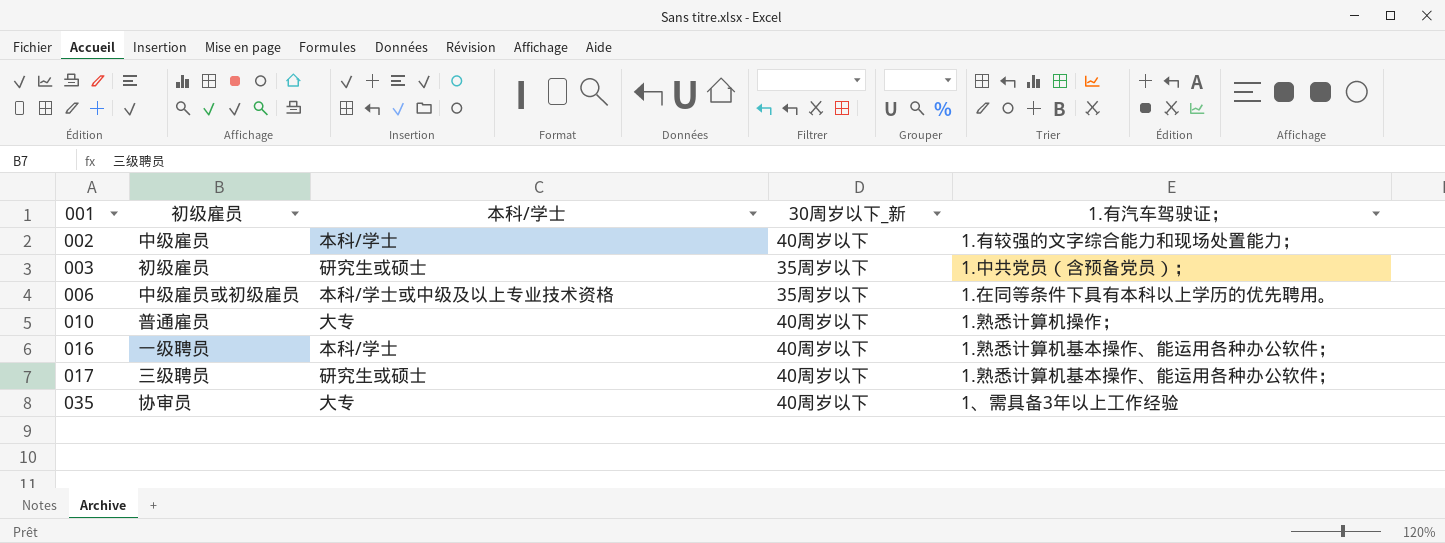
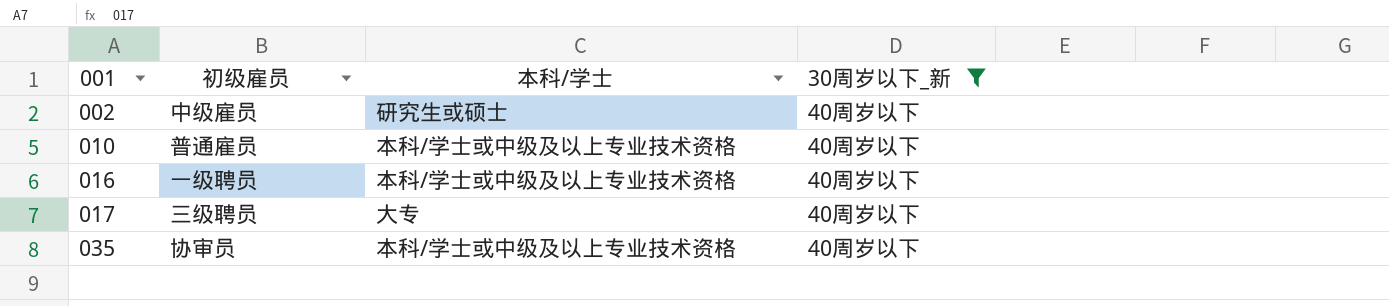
filter: none -> 30周岁以下_新 = 40周岁以下
column 1.有汽车驾驶证； | position: 5 -> none
002 | 本科/学士: 本科/学士 -> 研究生或硕士
010 | 本科/学士: 大专 -> 本科/学士或中级及以上专业技术资格
016 | 本科/学士: 本科/学士 -> 本科/学士或中级及以上专业技术资格
017 | 本科/学士: 研究生或硕士 -> 大专
035 | 本科/学士: 大专 -> 本科/学士或中级及以上专业技术资格

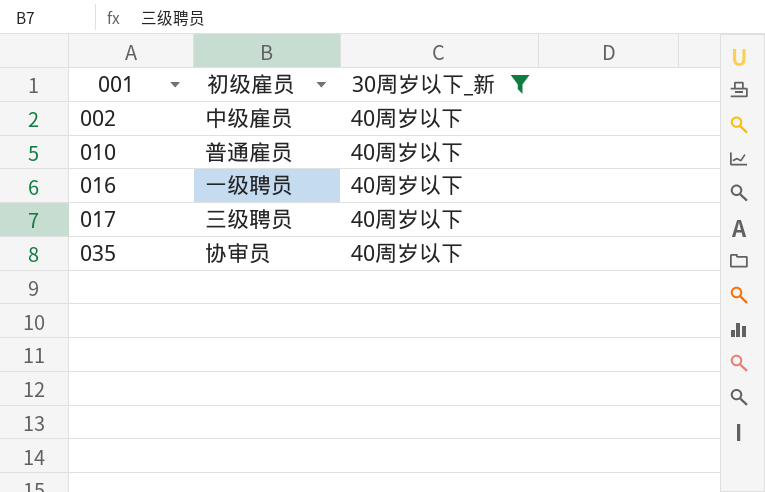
column 本科/学士 | position: 3 -> none

